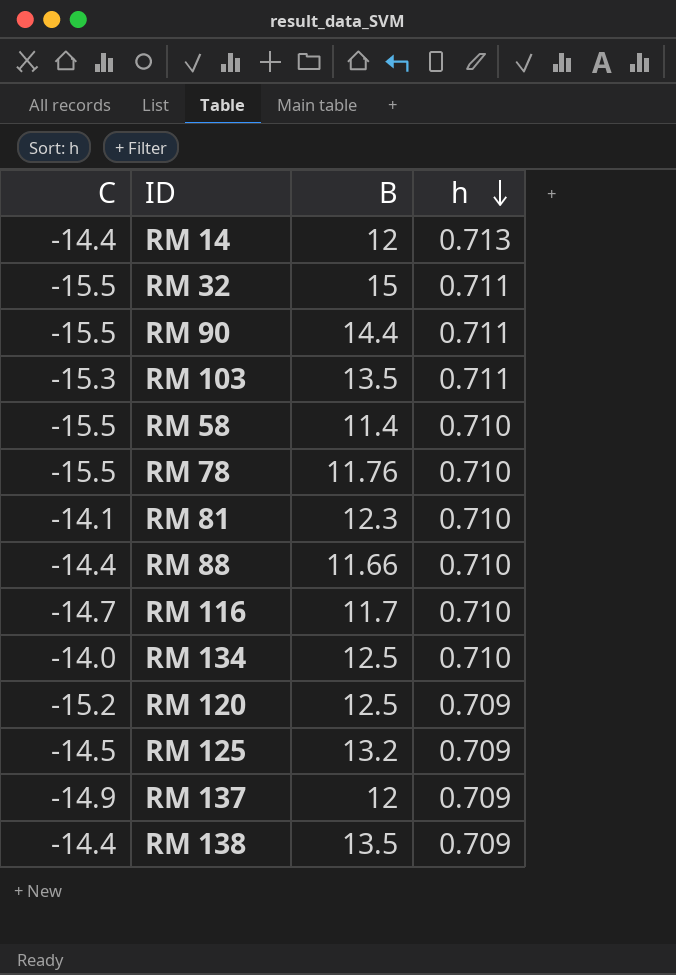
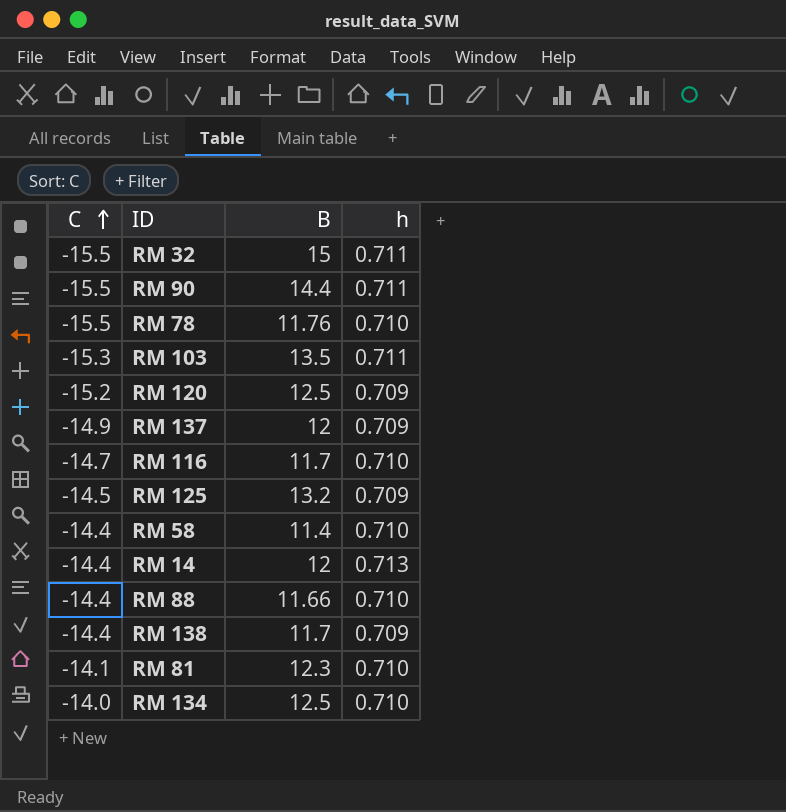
row order: h descending -> C ascending
RM 58 | C: -15.5 -> -14.4
RM 138 | B: 13.5 -> 11.7

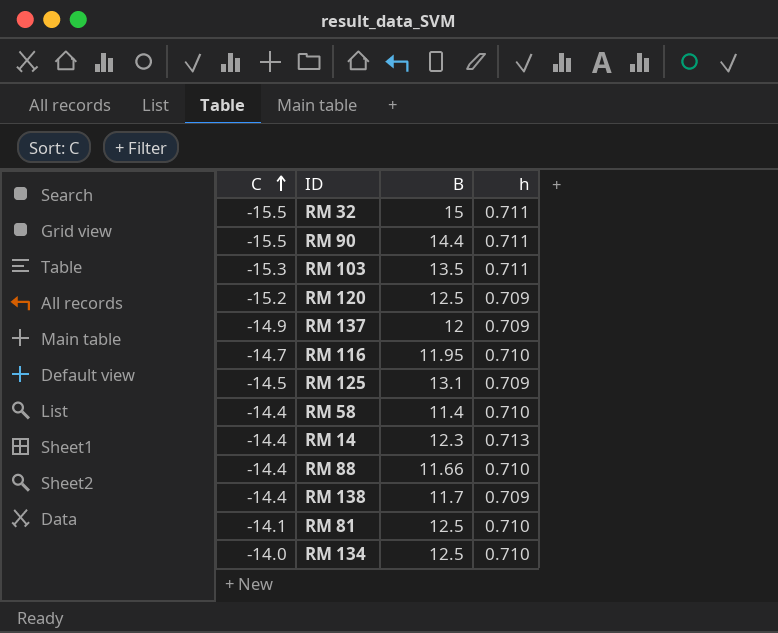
row RM 78: -15.5 | 11.76 | 0.710 -> none
RM 116 | B: 11.7 -> 11.95
RM 125 | B: 13.2 -> 13.1
RM 14 | B: 12 -> 12.3
RM 81 | B: 12.3 -> 12.5

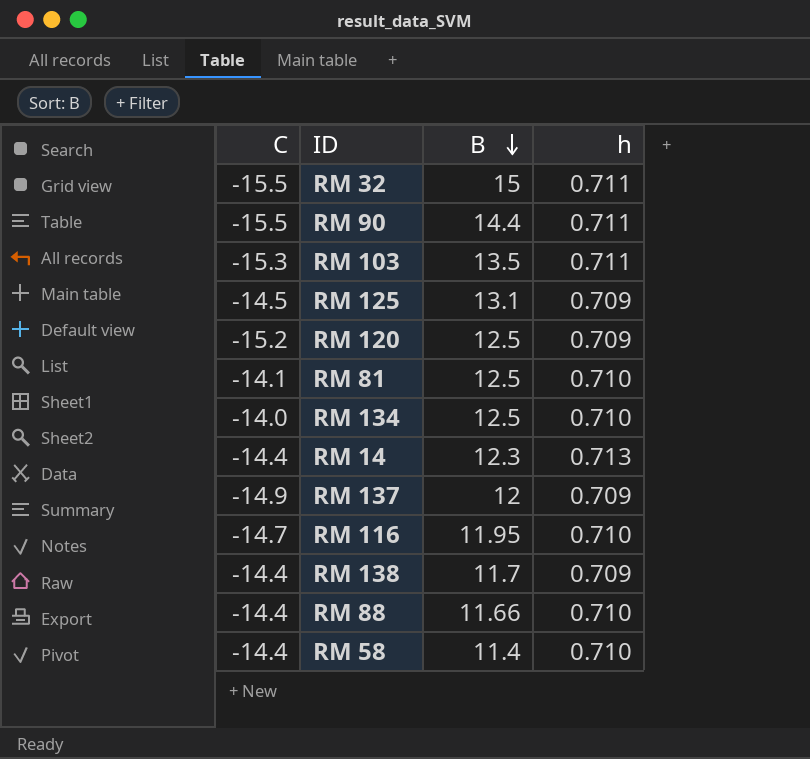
row order: C ascending -> B descending

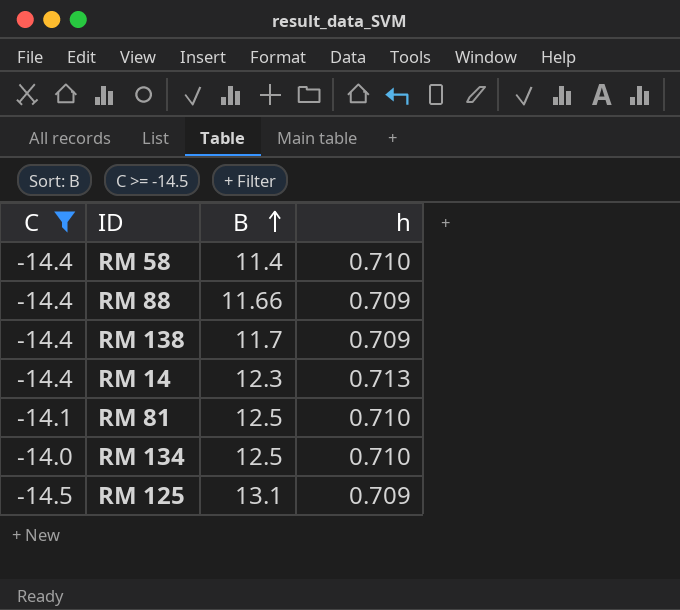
filter: none -> C >= -14.5
row order: B descending -> B ascending
RM 88 | h: 0.710 -> 0.709

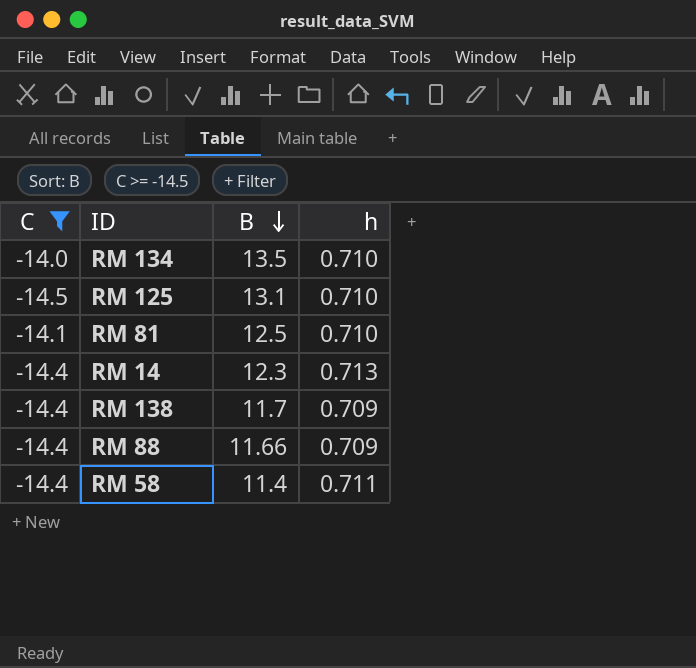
row order: B ascending -> B descending
RM 134 | B: 12.5 -> 13.5
RM 125 | h: 0.709 -> 0.710
RM 58 | h: 0.710 -> 0.711

